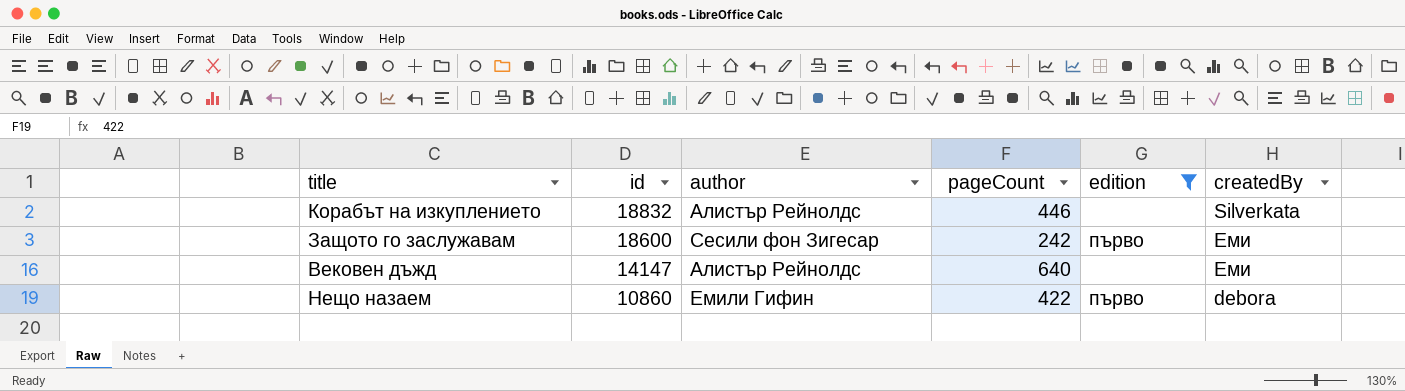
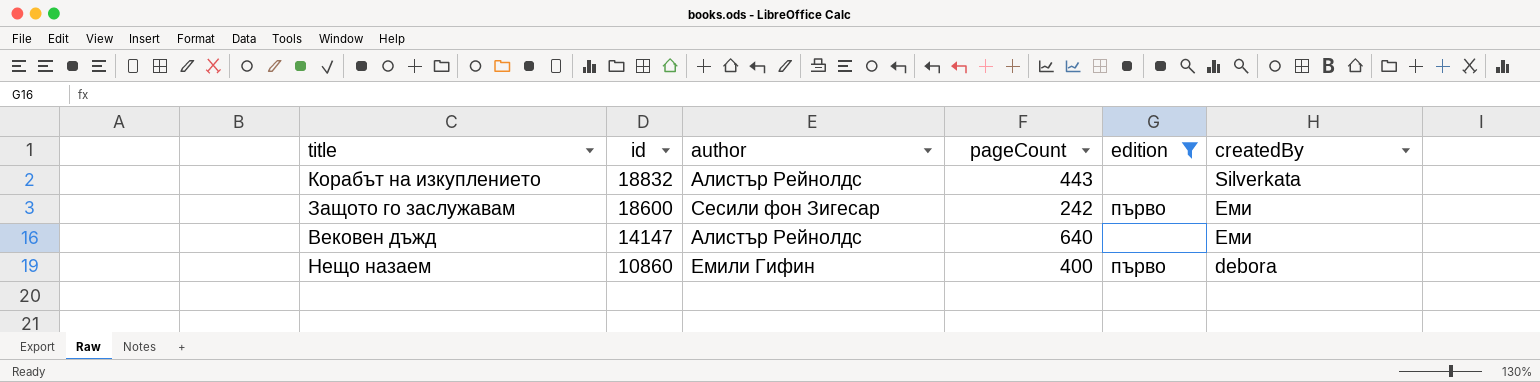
Корабът на изкуплението | pageCount: 446 -> 443
Нещо назаем | pageCount: 422 -> 400

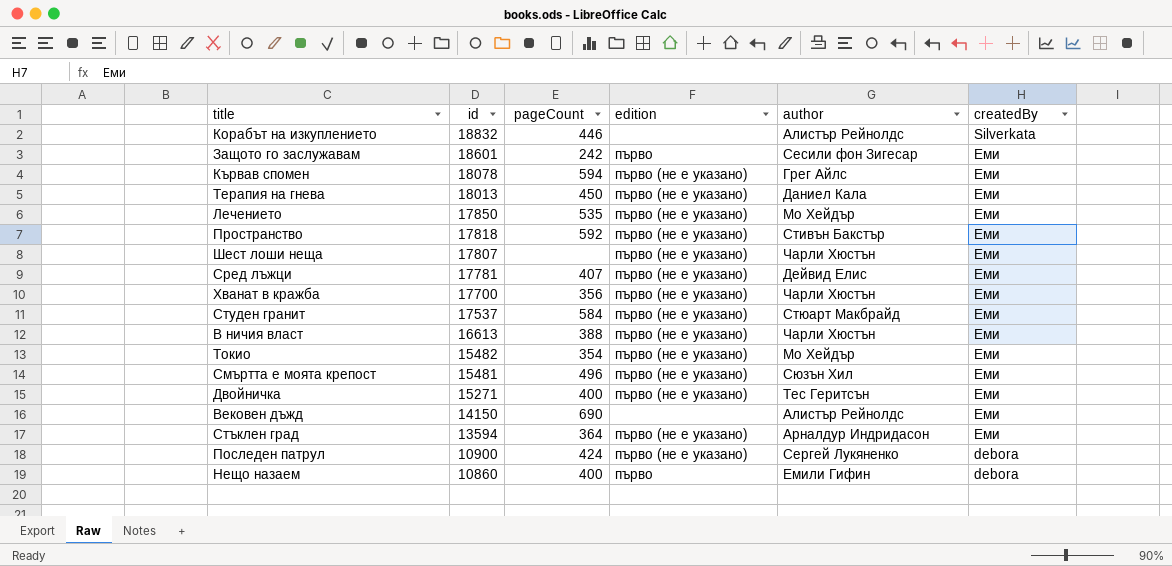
filter: edition != първо (не е указано) -> none
column author | position: 3 -> 5
Корабът на изкуплението | pageCount: 443 -> 446
Защото го заслужавам | id: 18600 -> 18601
Вековен дъжд | id: 14147 -> 14150
Вековен дъжд | pageCount: 640 -> 690

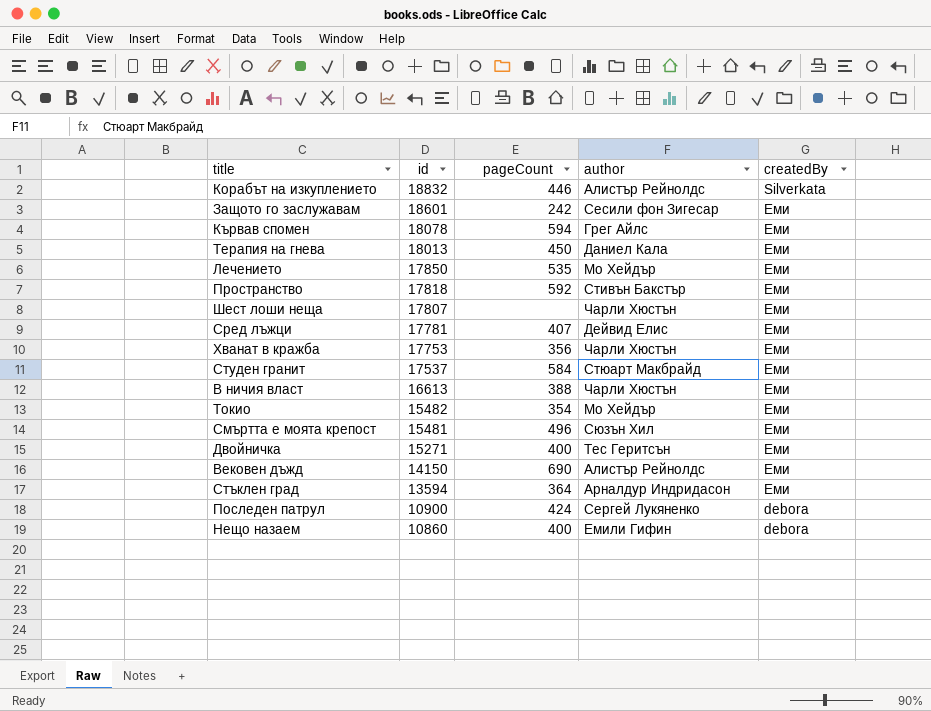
column edition | position: 4 -> none
Хванат в кражба | id: 17700 -> 17753

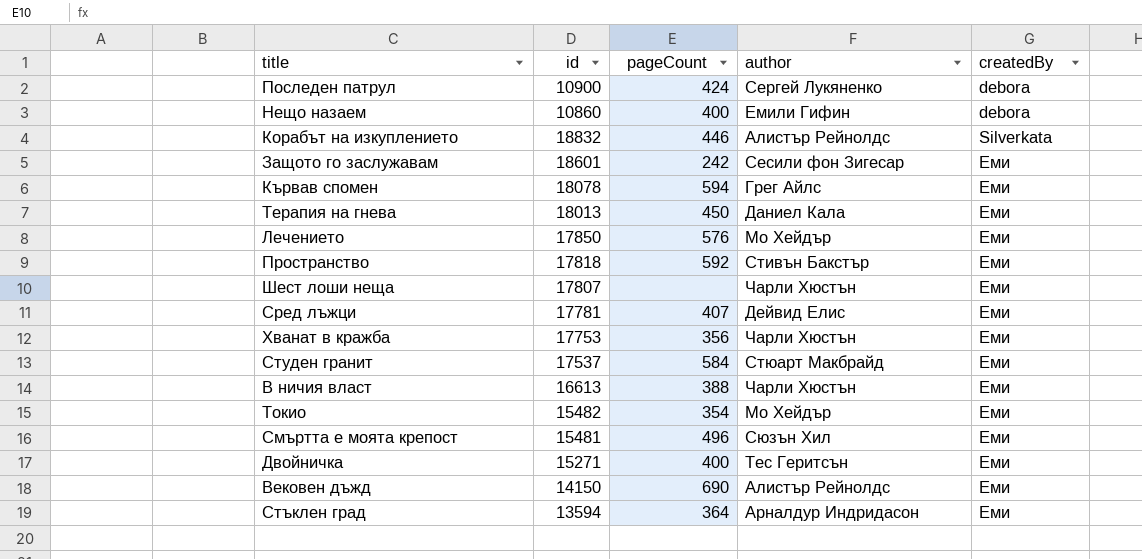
row order: id descending -> createdBy ascending
Лечението | pageCount: 535 -> 576

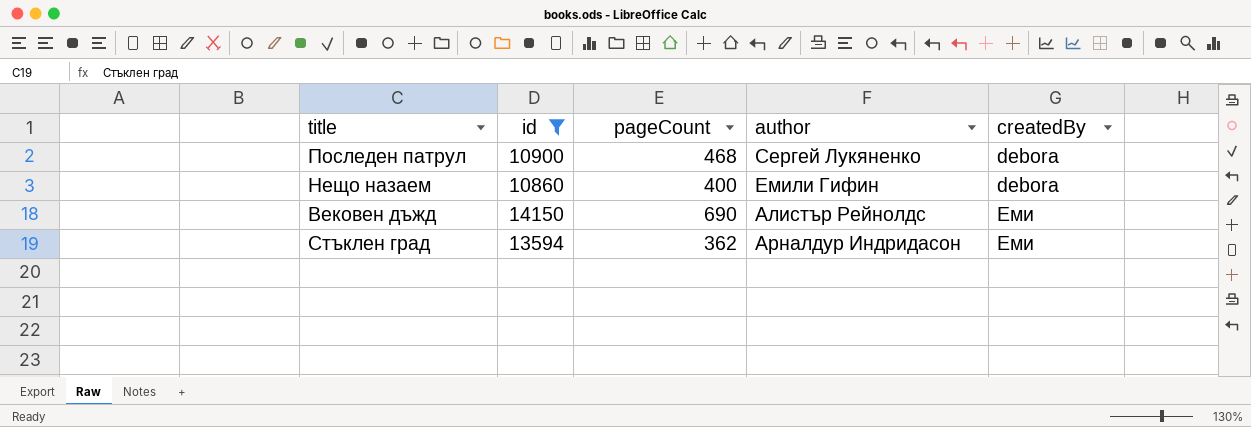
filter: none -> id <= 14150
Последен патрул | pageCount: 424 -> 468
Стъклен град | pageCount: 364 -> 362

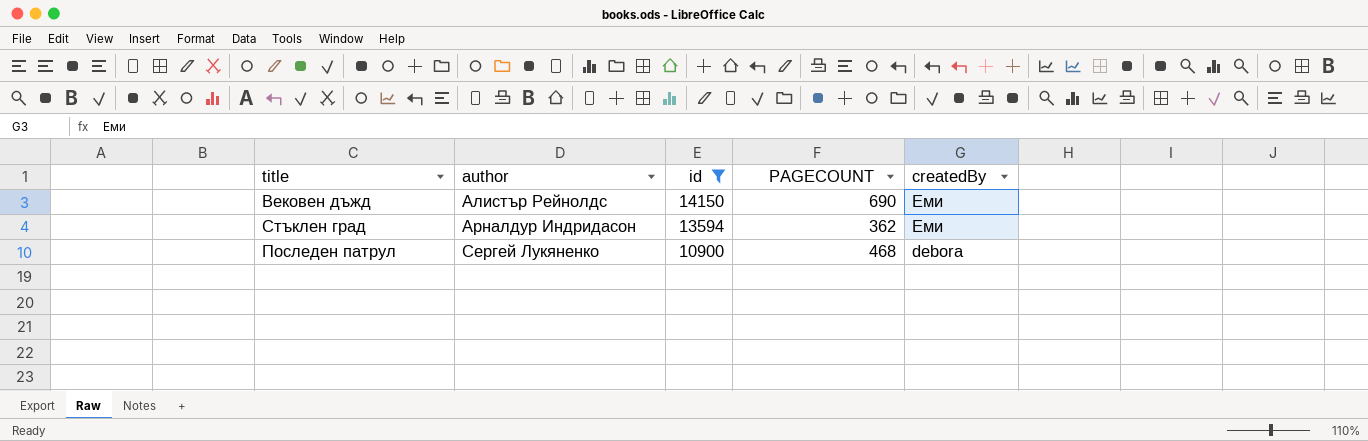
row order: createdBy ascending -> author ascending
column author | position: 4 -> 2
column name: pageCount -> PAGECOUNT
row Нещо назаем: 10860 | 400 | Емили Гифин | debora -> none

